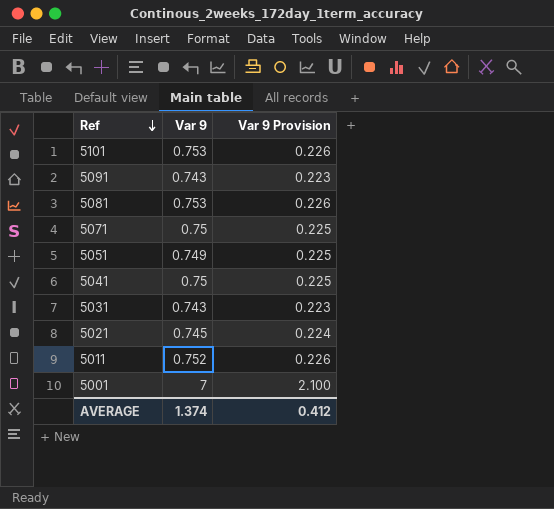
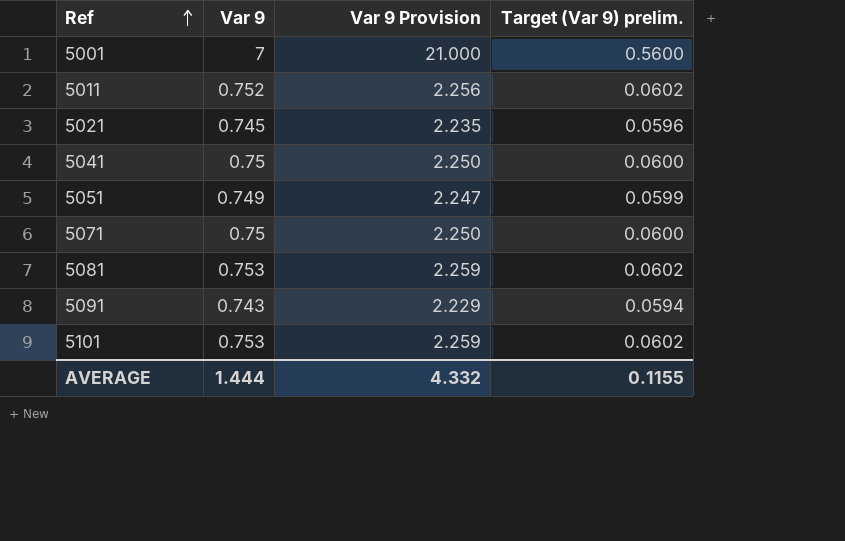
row order: Ref descending -> Ref ascending
column Var 9 Provision | formula: [Var 9] * 0.3 -> [Var 9] * 3
column Target (Var 9) prelim. | formula: none -> [Var 9] * 0.08
row 5031: 0.743 | 0.223 -> none
AVERAGE | Var 9: 1.374 -> 1.444
AVERAGE | Var 9 Provision: 0.412 -> 4.332

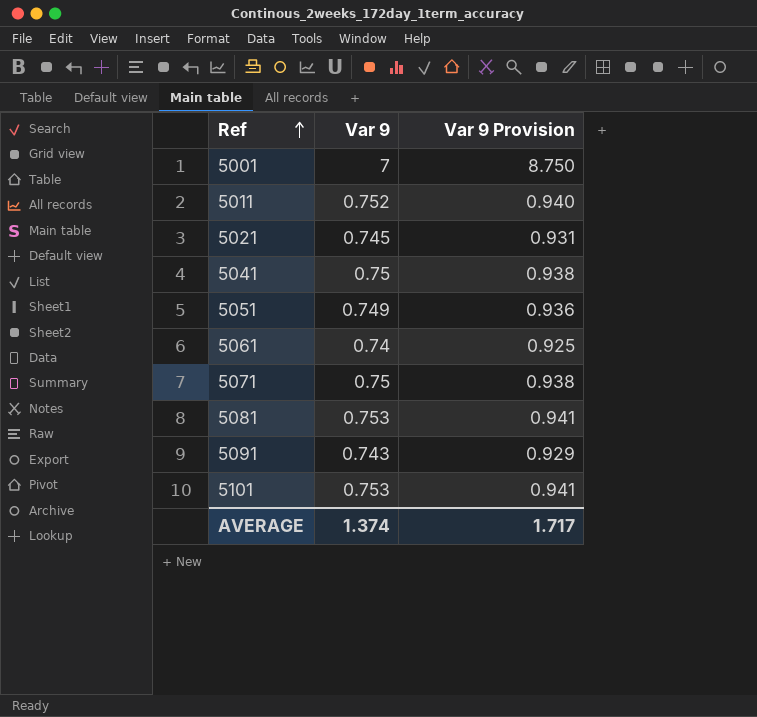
column Target (Var 9) prelim. | formula: [Var 9] * 0.08 -> none
column Var 9 Provision | formula: [Var 9] * 3 -> [Var 9] * 1.25
row 5061: none -> 0.74 | 0.925
AVERAGE | Var 9: 1.444 -> 1.374
AVERAGE | Var 9 Provision: 4.332 -> 1.717

